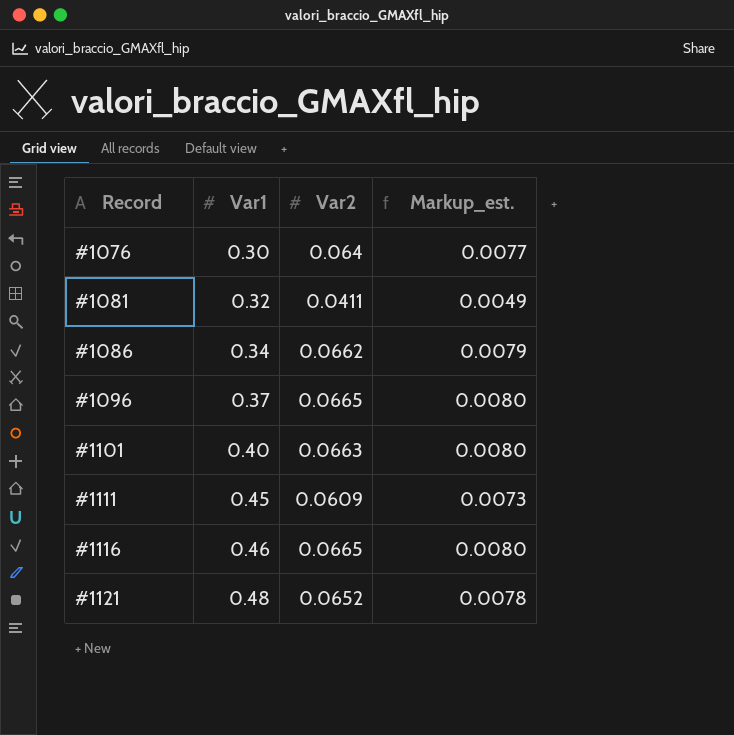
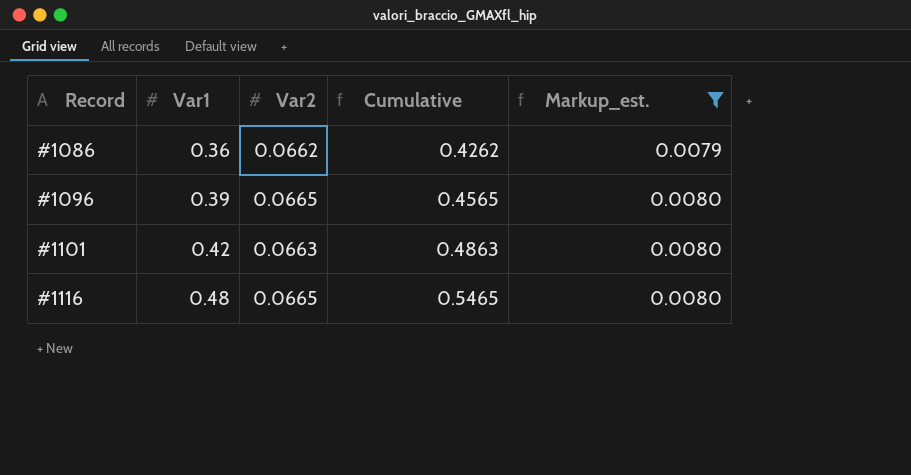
filter: none -> Markup_est. >= 0.0079
column Cumulative | formula: none -> [Var1] + [Var2]
#1086 | Var1: 0.34 -> 0.36
#1096 | Var1: 0.37 -> 0.39
#1101 | Var1: 0.40 -> 0.42
#1116 | Var1: 0.46 -> 0.48

